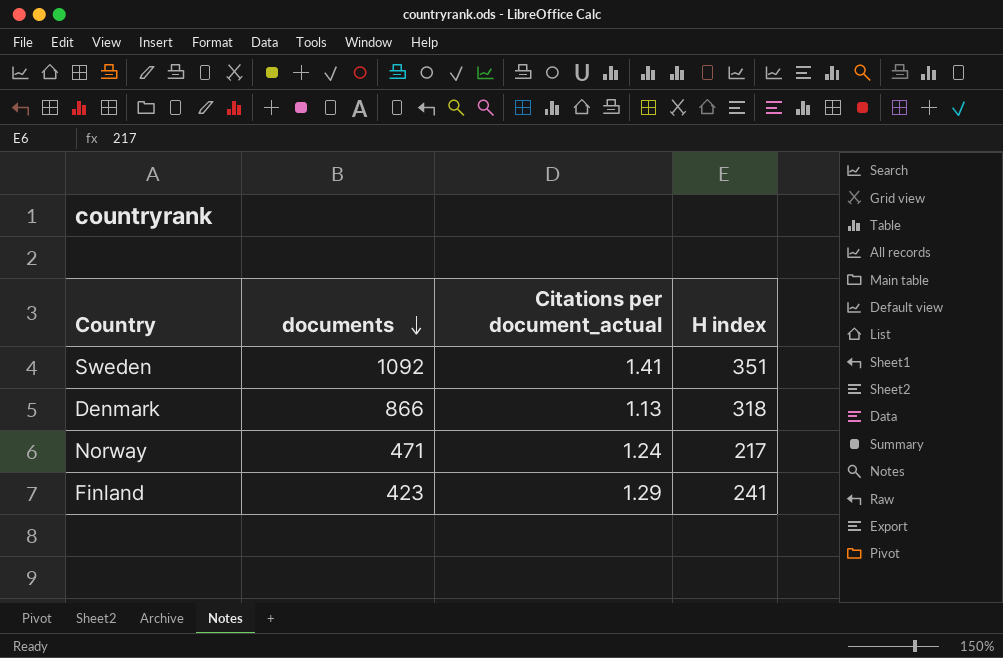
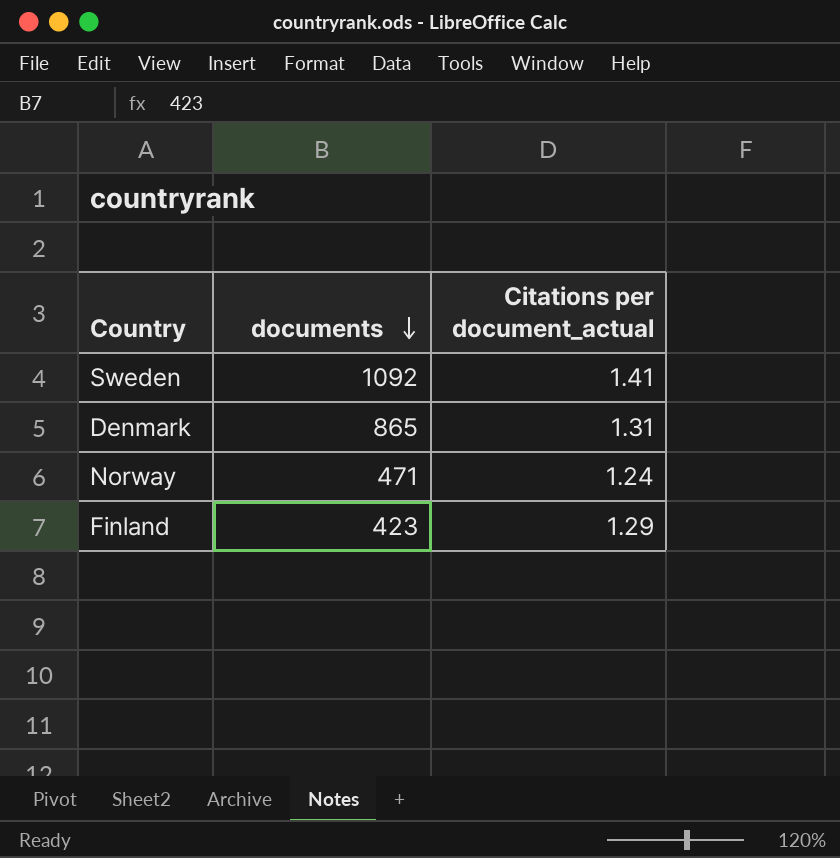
column H index | position: 4 -> none
Denmark | documents: 866 -> 865
Denmark | Citations per document_actual: 1.13 -> 1.31

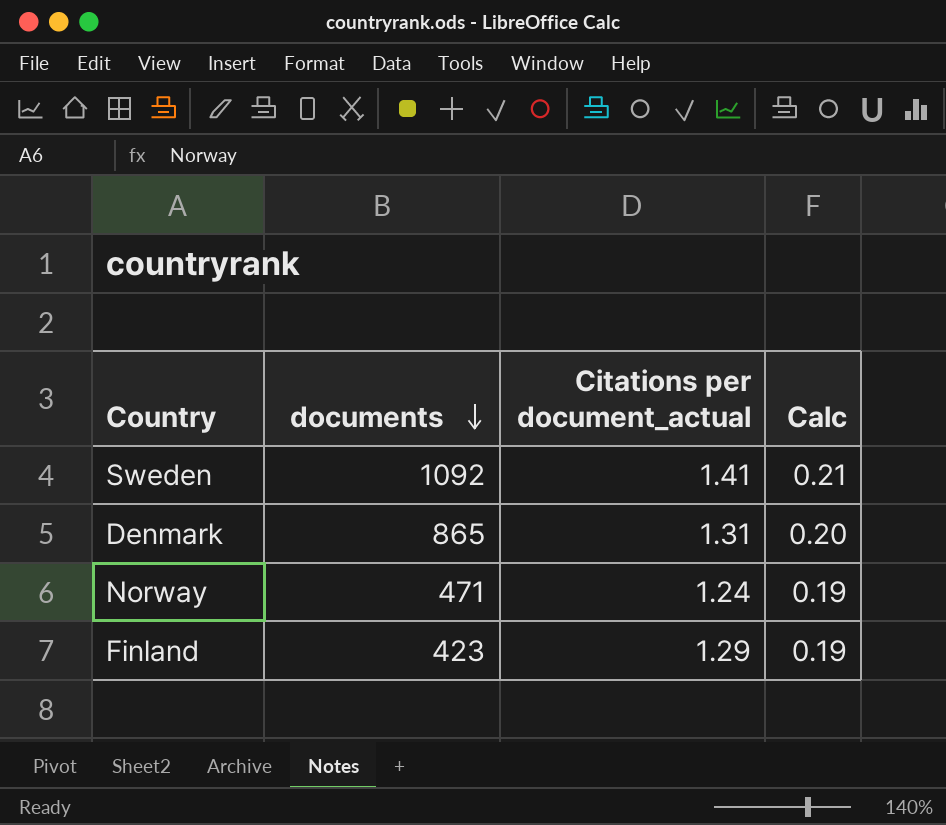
column Calc | formula: none -> [Citations per document_actual] * 0.15

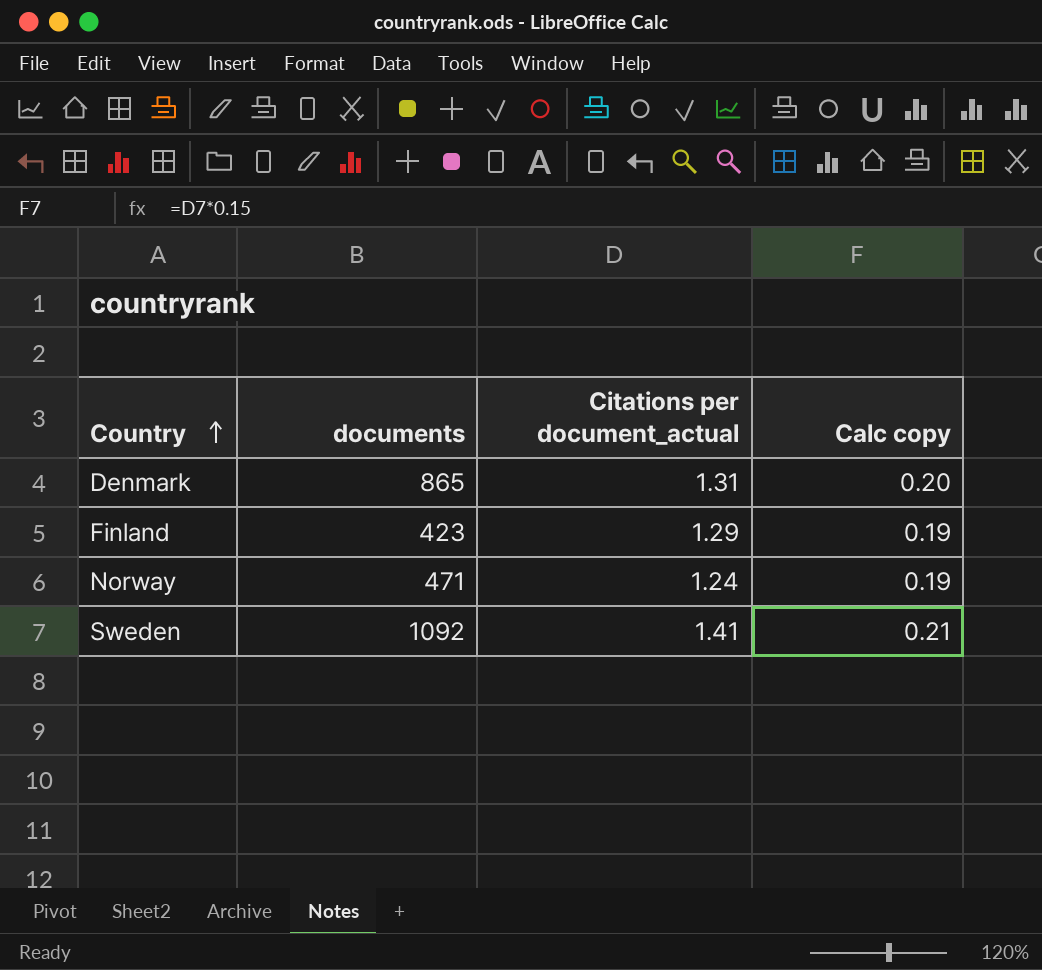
row order: documents descending -> Country ascending
column name: Calc -> Calc copy

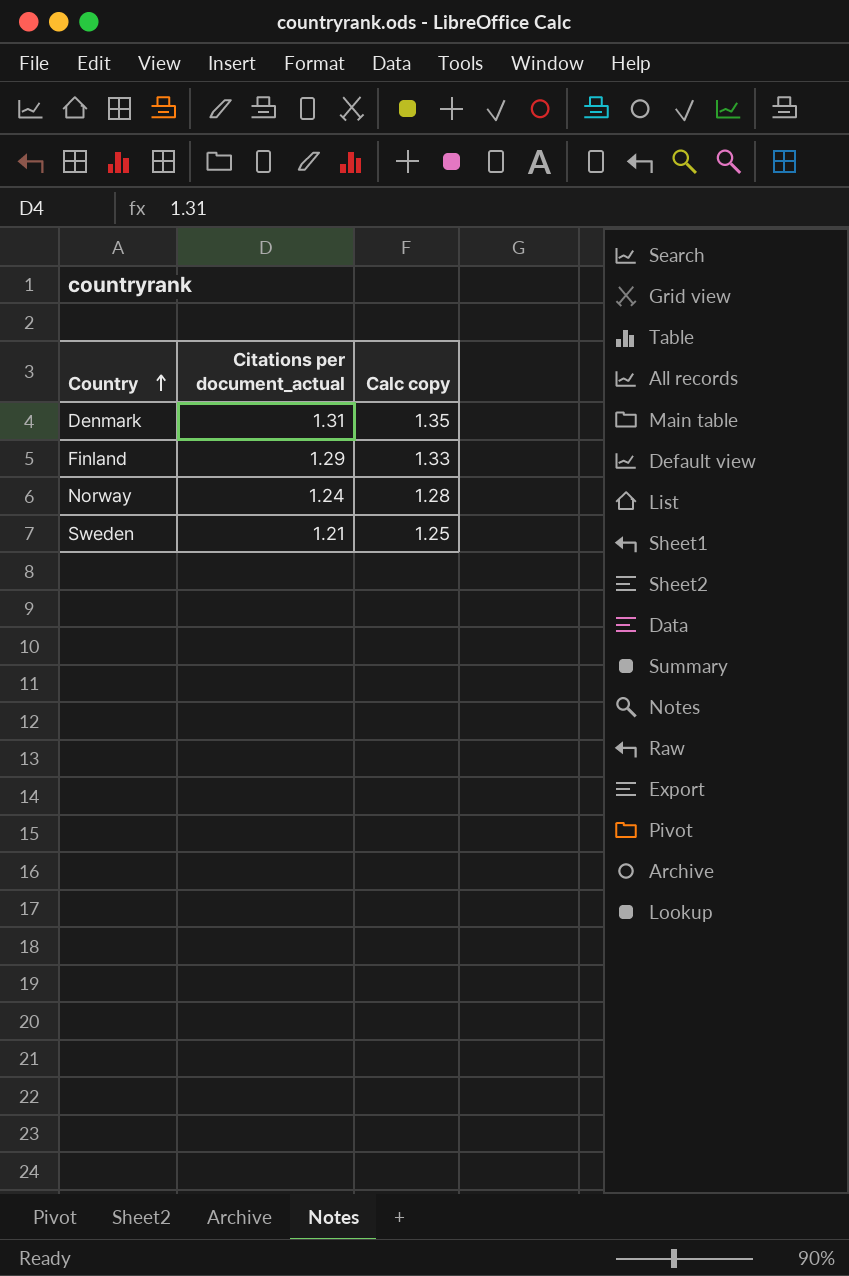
column documents | position: 2 -> none
column Calc copy | formula: [Citations per document_actual] * 0.15 -> [Citations per document_actual] * 1.03
Sweden | Citations per document_actual: 1.41 -> 1.21

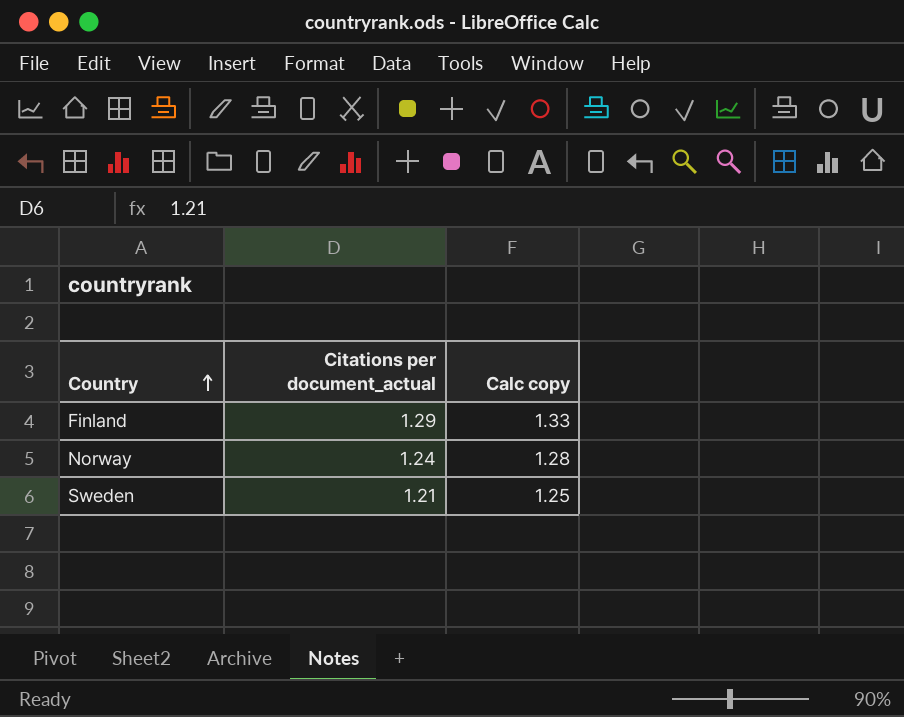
row Denmark: 1.31 | 1.35 -> none

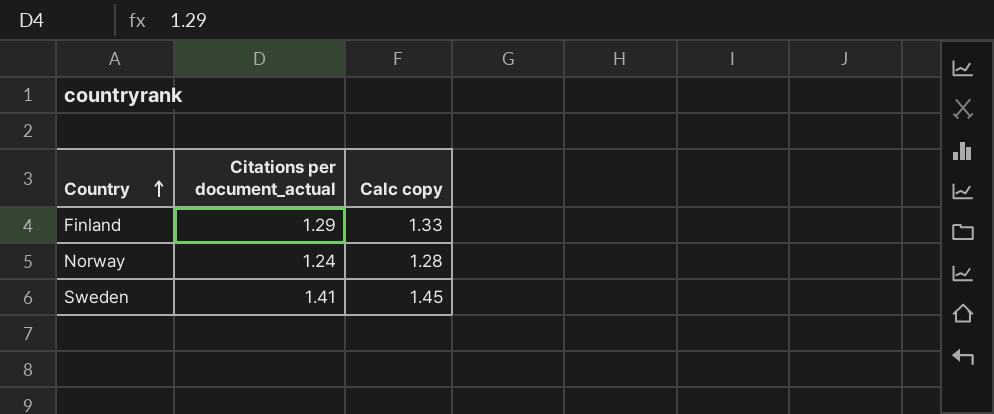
Sweden | Citations per document_actual: 1.21 -> 1.41
Sweden | Calc copy: 1.25 -> 1.45

